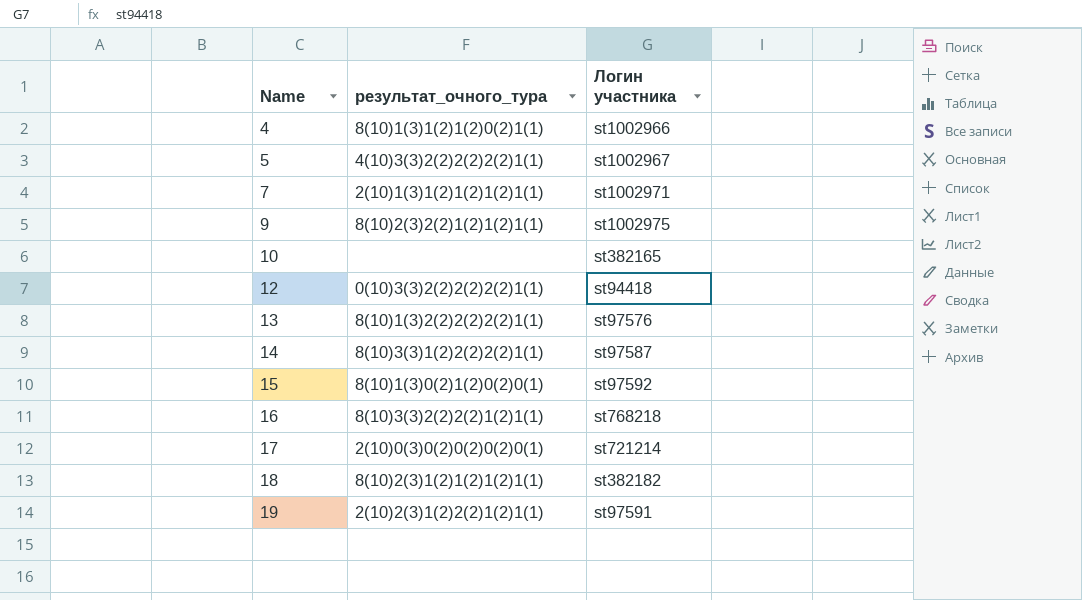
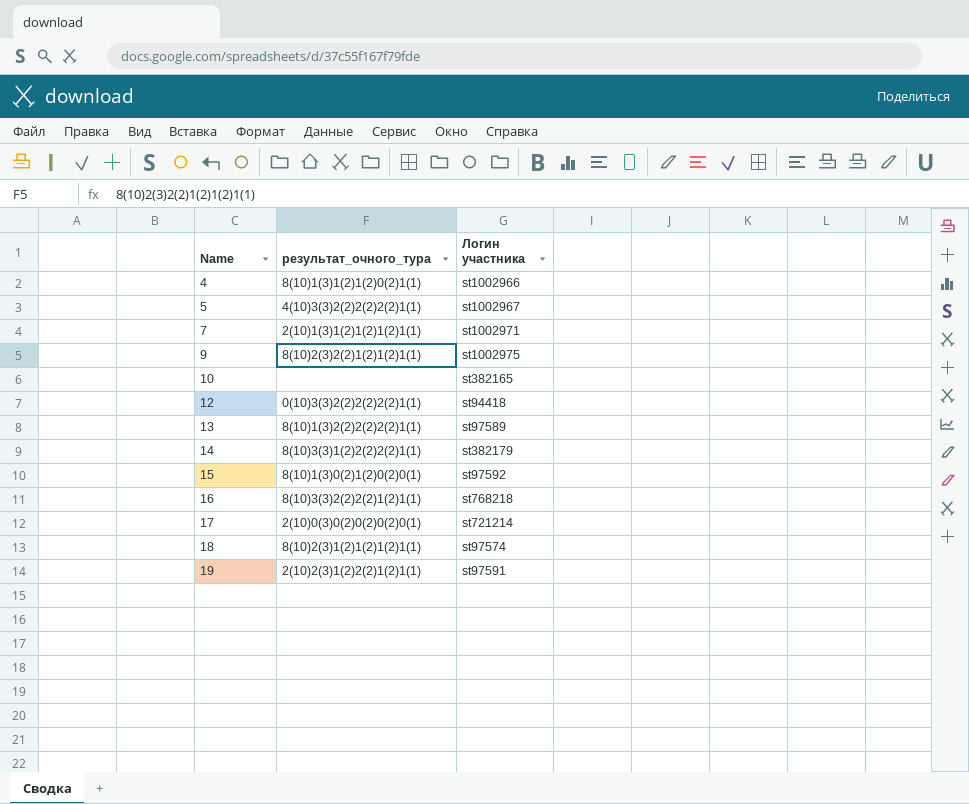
13 | Логин участника: st97576 -> st97589
14 | Логин участника: st97587 -> st382179
18 | Логин участника: st382182 -> st97574

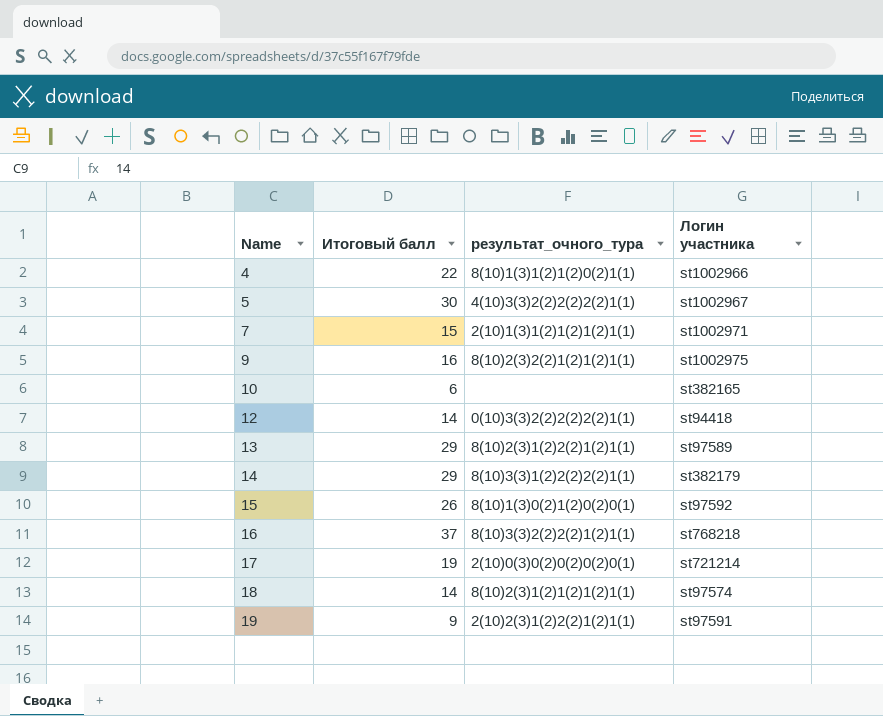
column Итоговый балл | position: none -> 2
13 | результат_очного_тура: 8(10)1(3)2(2)2(2)2(2)1(1) -> 8(10)2(3)1(2)2(2)1(2)1(1)

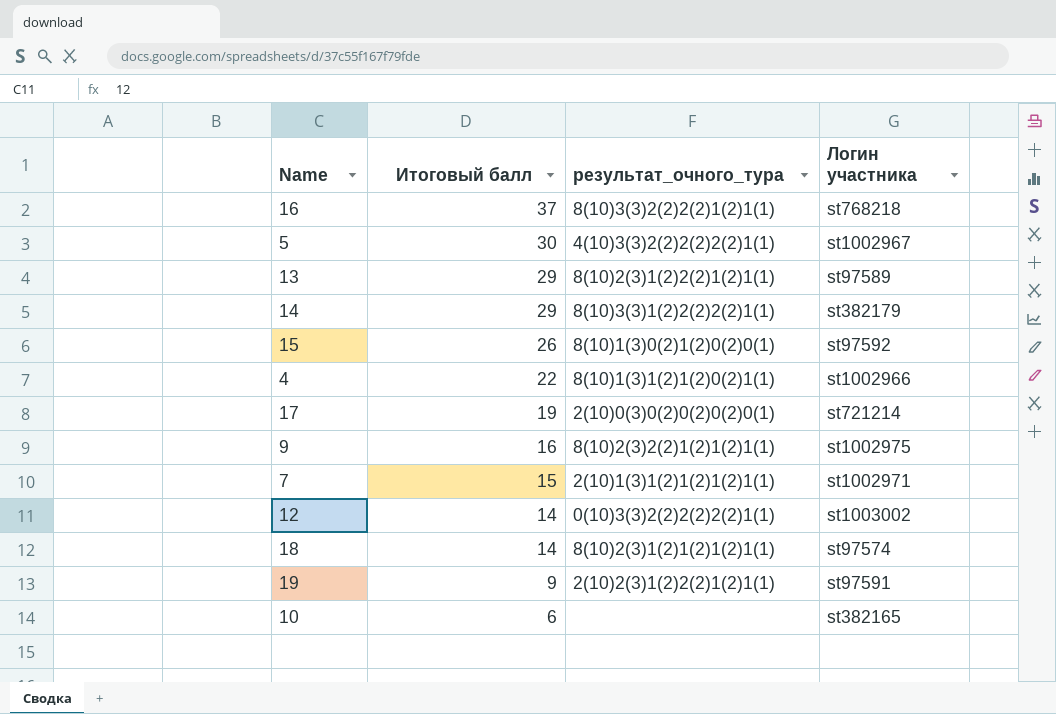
row order: Name ascending -> Итоговый балл descending
12 | Логин участника: st94418 -> st1003002

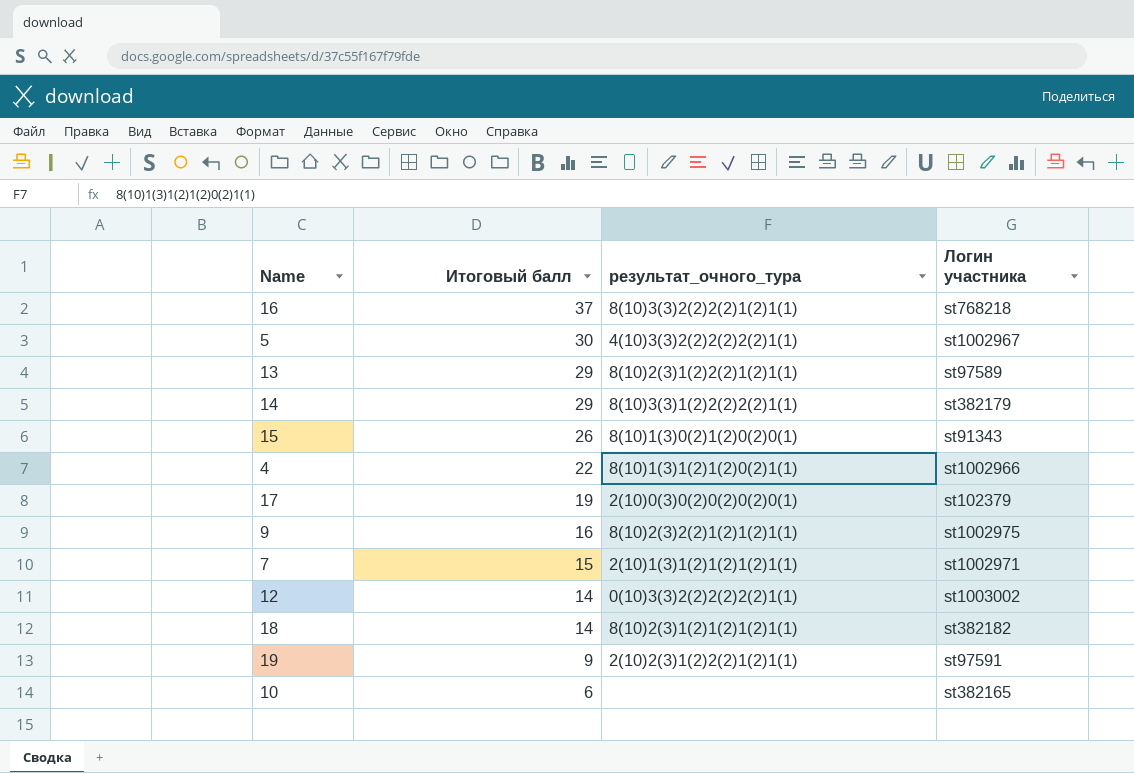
15 | Логин участника: st97592 -> st91343
17 | Логин участника: st721214 -> st102379
18 | Логин участника: st97574 -> st382182

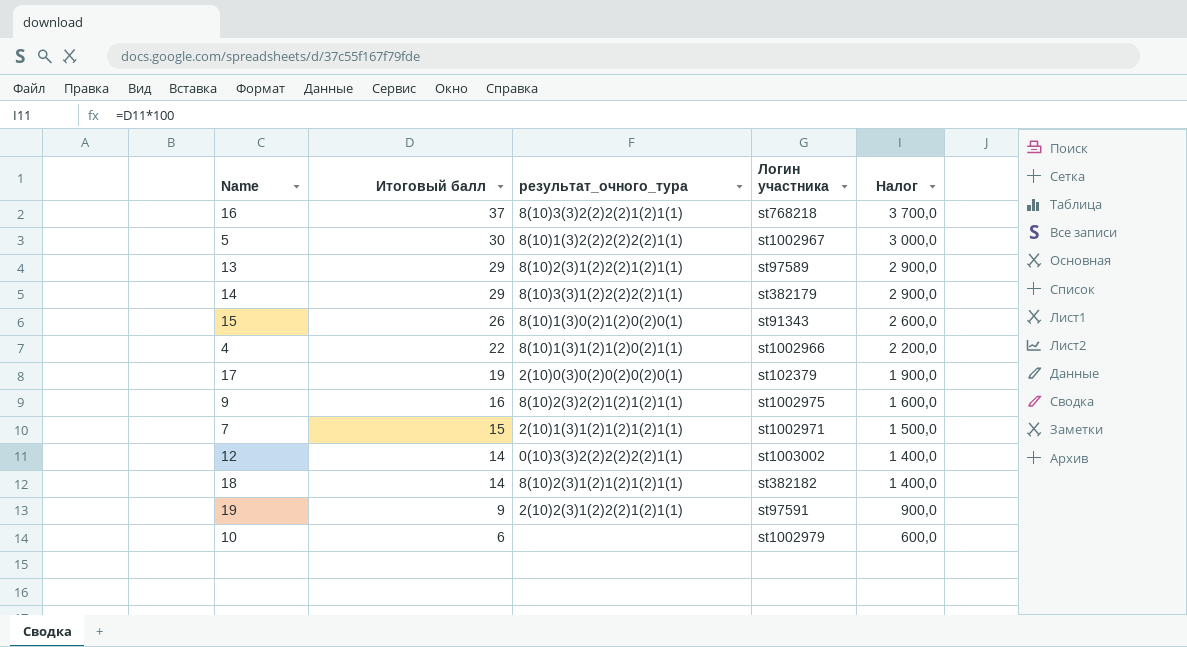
column Налог | formula: none -> [Итоговый балл] * 100
5 | результат_очного_тура: 4(10)3(3)2(2)2(2)2(2)1(1) -> 8(10)1(3)2(2)2(2)2(2)1(1)
10 | Логин участника: st382165 -> st1002979

